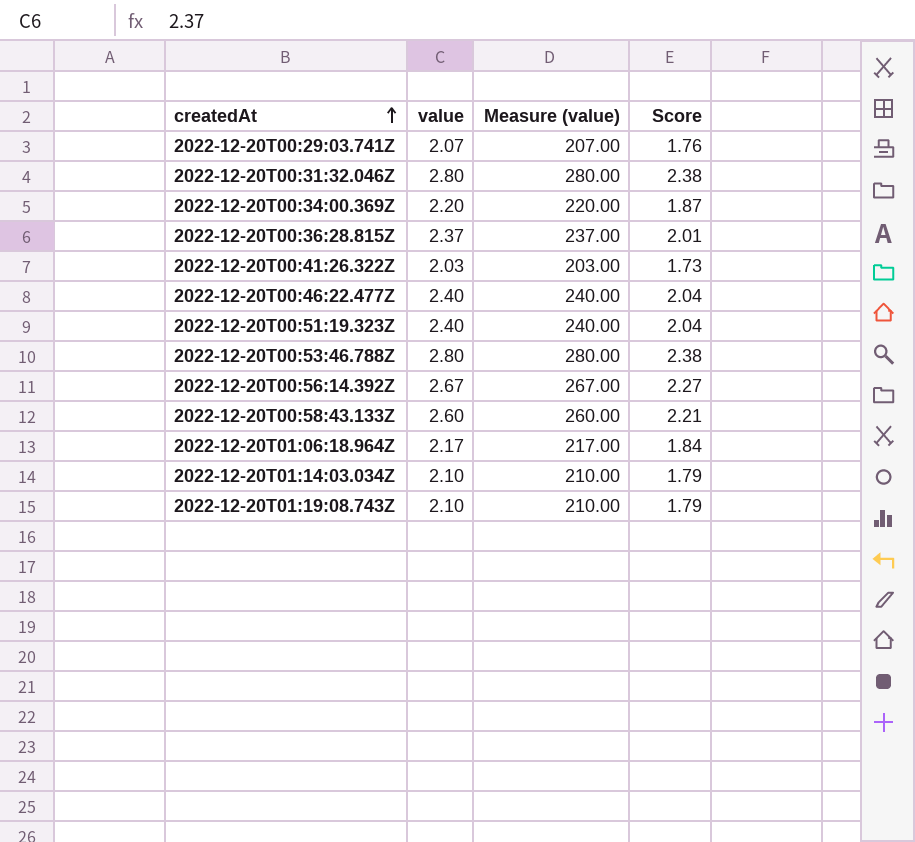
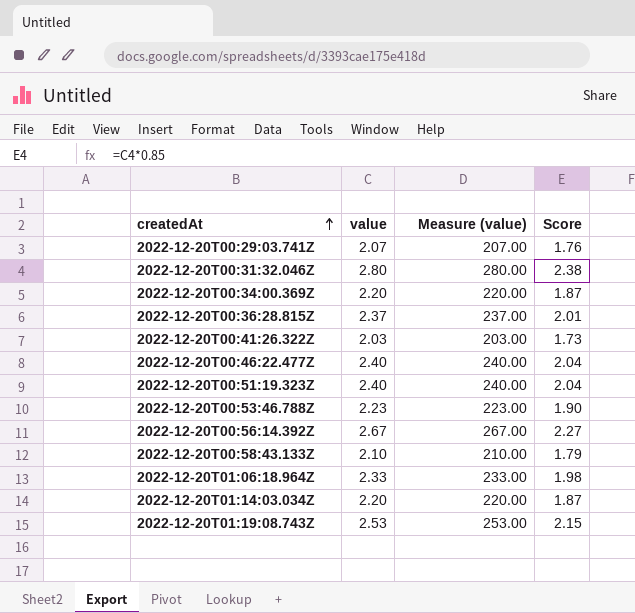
2022-12-20T00:53:46.788Z | value: 2.80 -> 2.23
2022-12-20T00:53:46.788Z | Measure (value): 280.00 -> 223.00
2022-12-20T00:53:46.788Z | Score: 2.38 -> 1.90
2022-12-20T00:58:43.133Z | value: 2.60 -> 2.10
2022-12-20T00:58:43.133Z | Measure (value): 260.00 -> 210.00
2022-12-20T00:58:43.133Z | Score: 2.21 -> 1.79
2022-12-20T01:06:18.964Z | value: 2.17 -> 2.33
2022-12-20T01:06:18.964Z | Measure (value): 217.00 -> 233.00
2022-12-20T01:06:18.964Z | Score: 1.84 -> 1.98
2022-12-20T01:14:03.034Z | value: 2.10 -> 2.20
2022-12-20T01:14:03.034Z | Measure (value): 210.00 -> 220.00
2022-12-20T01:14:03.034Z | Score: 1.79 -> 1.87
2022-12-20T01:19:08.743Z | value: 2.10 -> 2.53
2022-12-20T01:19:08.743Z | Measure (value): 210.00 -> 253.00
2022-12-20T01:19:08.743Z | Score: 1.79 -> 2.15

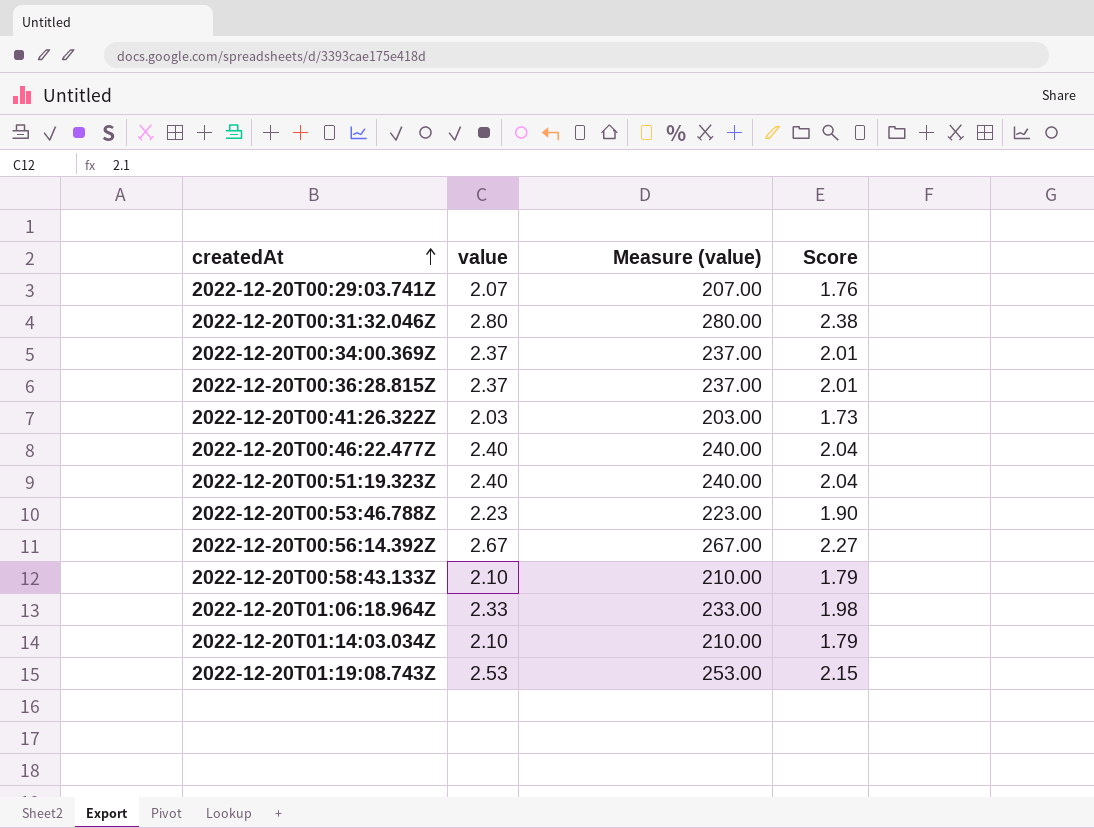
2022-12-20T00:34:00.369Z | value: 2.20 -> 2.37
2022-12-20T00:34:00.369Z | Measure (value): 220.00 -> 237.00
2022-12-20T00:34:00.369Z | Score: 1.87 -> 2.01
2022-12-20T01:14:03.034Z | value: 2.20 -> 2.10
2022-12-20T01:14:03.034Z | Measure (value): 220.00 -> 210.00
2022-12-20T01:14:03.034Z | Score: 1.87 -> 1.79

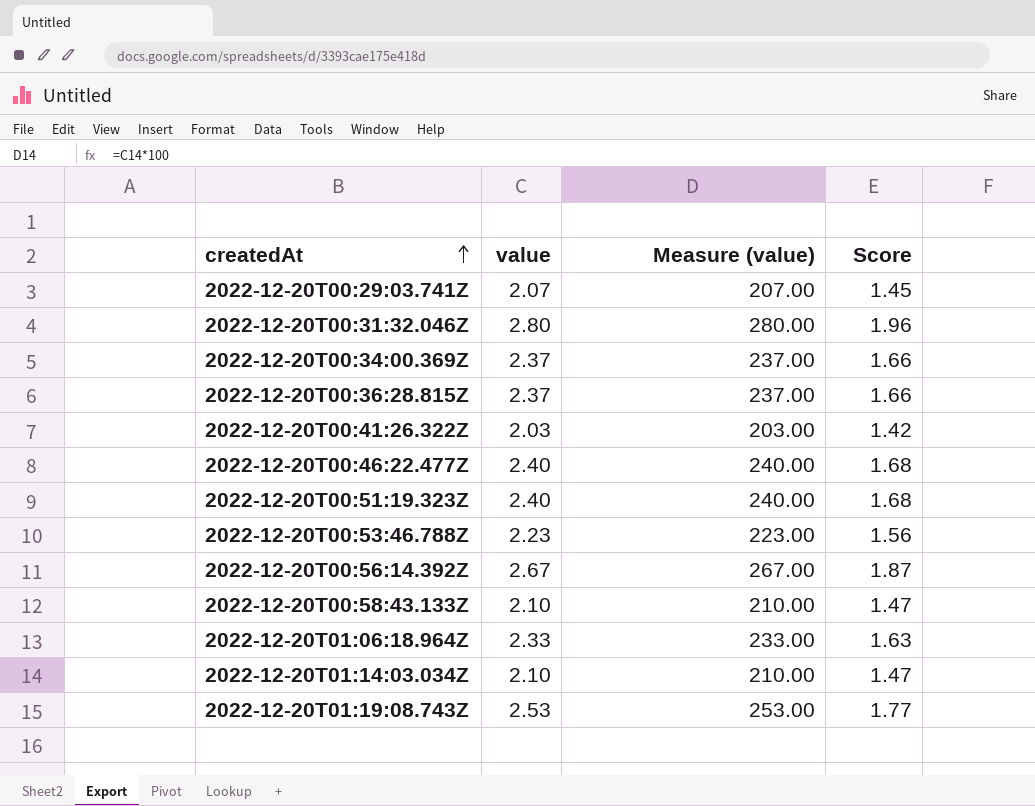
column Score | formula: [value] * 0.85 -> [value] * 0.7

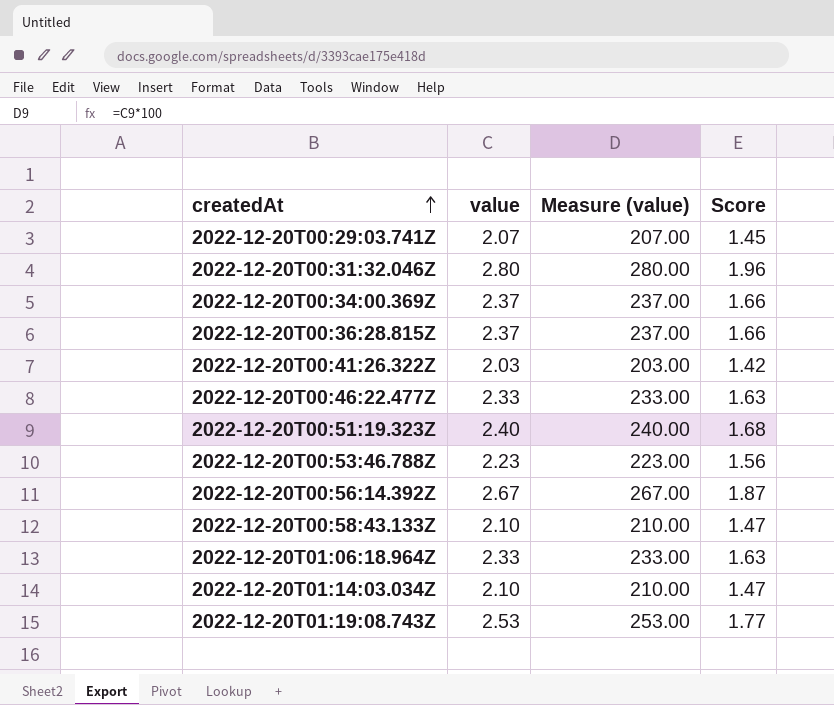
2022-12-20T00:46:22.477Z | value: 2.40 -> 2.33
2022-12-20T00:46:22.477Z | Measure (value): 240.00 -> 233.00
2022-12-20T00:46:22.477Z | Score: 1.68 -> 1.63

